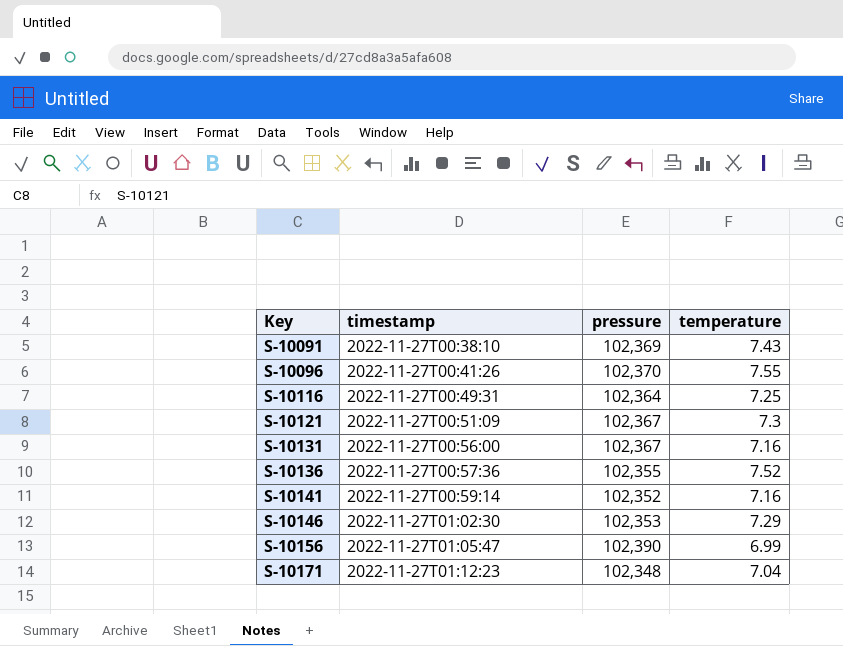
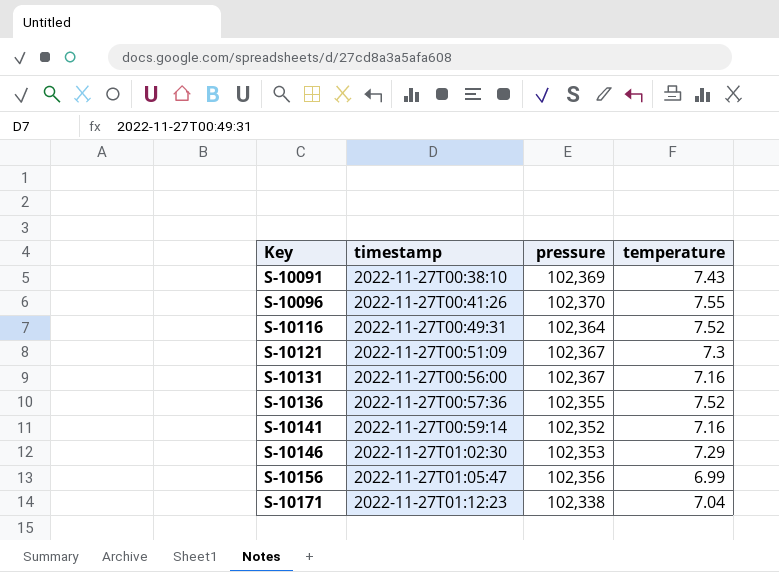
S-10116 | temperature: 7.25 -> 7.52
S-10156 | pressure: 102,390 -> 102,356
S-10171 | pressure: 102,348 -> 102,338

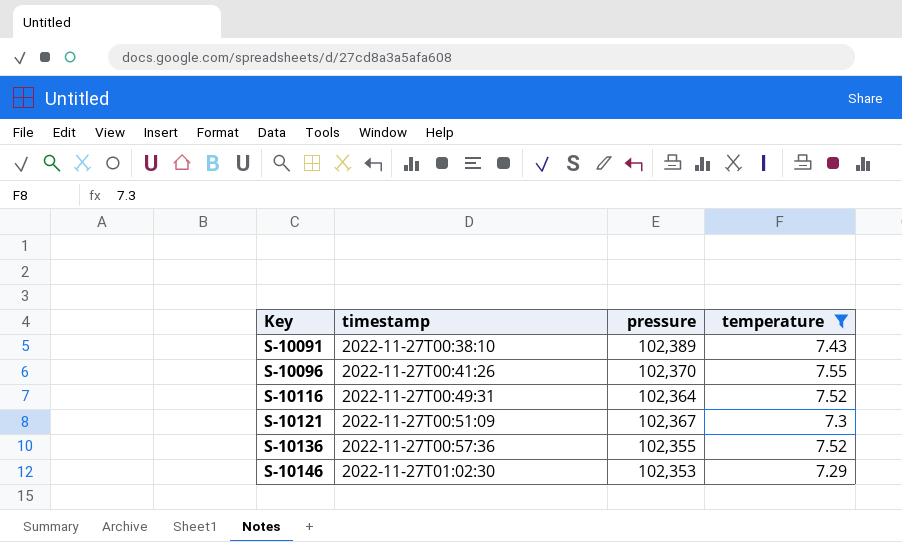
filter: none -> temperature >= 7.29
S-10091 | pressure: 102,369 -> 102,389

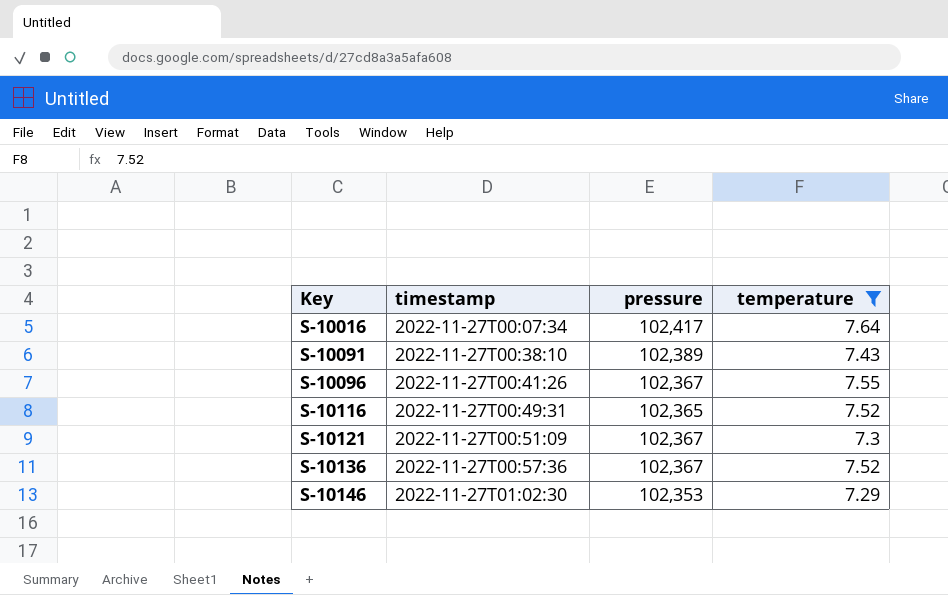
row S-10016: none -> 2022-11-27T00:07:34 | 102,417 | 7.64
S-10096 | pressure: 102,370 -> 102,367
S-10116 | pressure: 102,364 -> 102,365
S-10136 | pressure: 102,355 -> 102,367

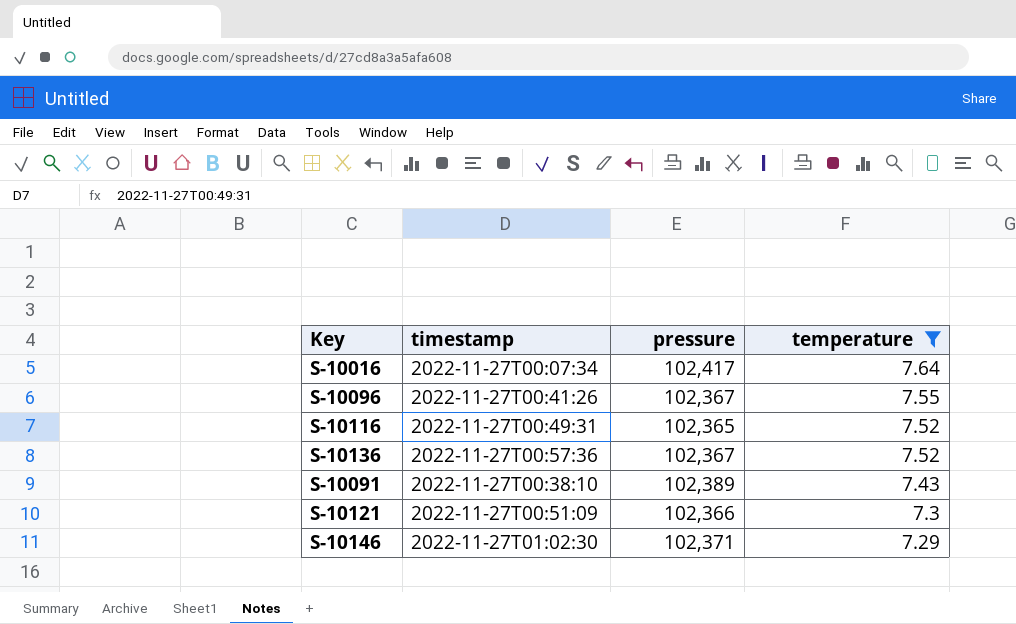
row order: Key ascending -> temperature descending
S-10121 | pressure: 102,367 -> 102,366
S-10146 | pressure: 102,353 -> 102,371

